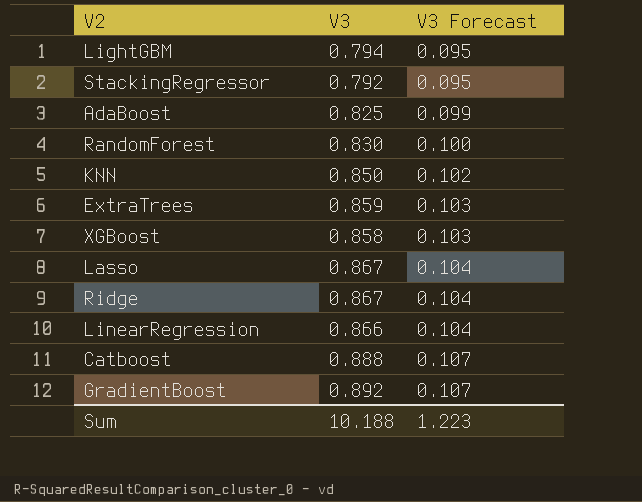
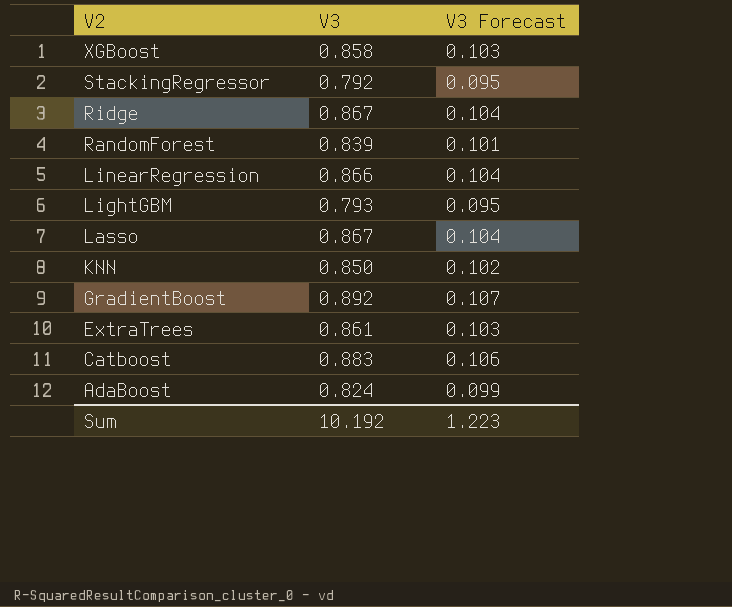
row order: V3 Forecast ascending -> V2 descending
RandomForest | V3: 0.830 -> 0.839
RandomForest | V3 Forecast: 0.100 -> 0.101
LightGBM | V3: 0.794 -> 0.793
ExtraTrees | V3: 0.859 -> 0.861
Catboost | V3: 0.888 -> 0.883
Catboost | V3 Forecast: 0.107 -> 0.106
AdaBoost | V3: 0.825 -> 0.824
Sum | V3: 10.188 -> 10.192

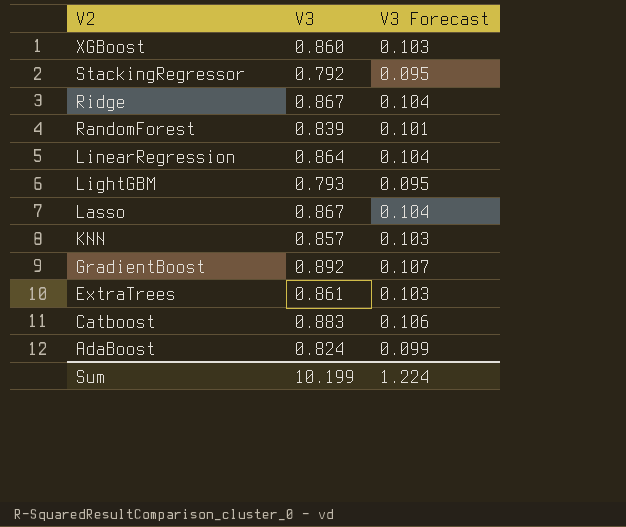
XGBoost | V3: 0.858 -> 0.860
LinearRegression | V3: 0.866 -> 0.864
KNN | V3: 0.850 -> 0.857
KNN | V3 Forecast: 0.102 -> 0.103
Sum | V3: 10.192 -> 10.199
Sum | V3 Forecast: 1.223 -> 1.224

